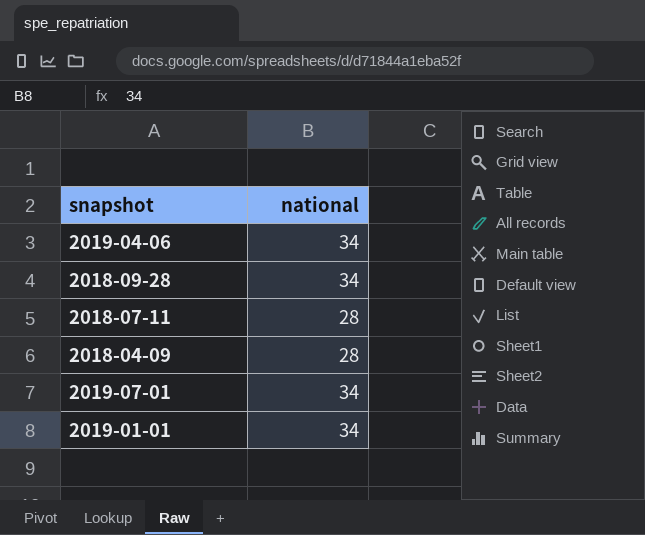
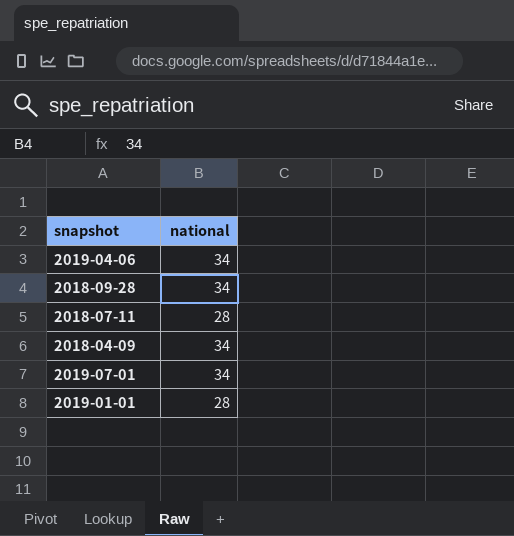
2018-04-09 | national: 28 -> 34
2019-01-01 | national: 34 -> 28

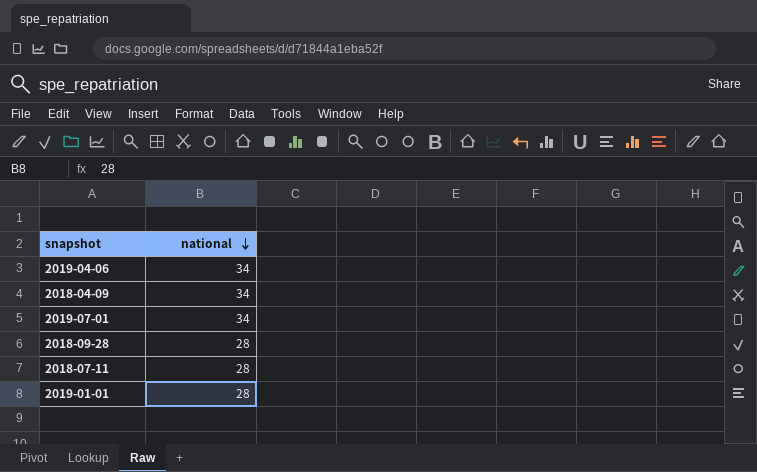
row order: none -> national descending
2018-09-28 | national: 34 -> 28

